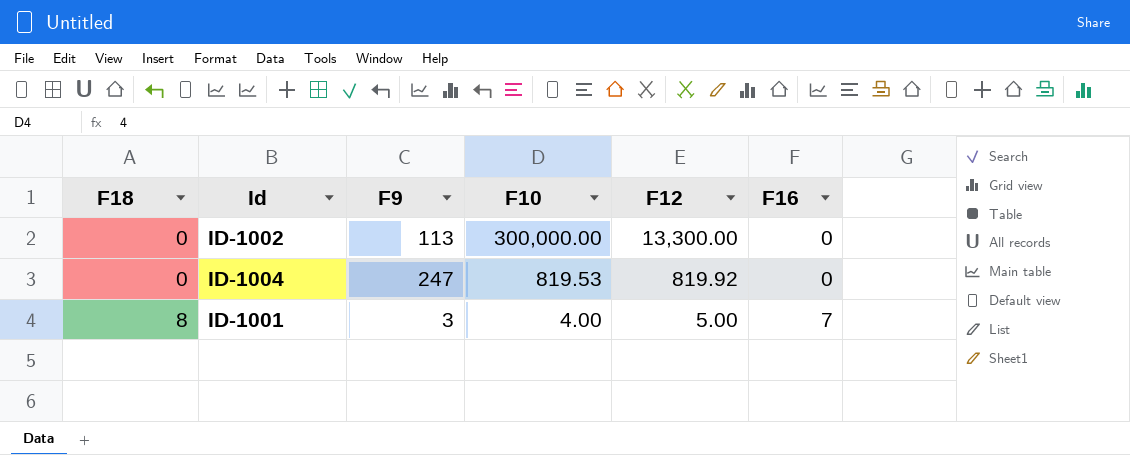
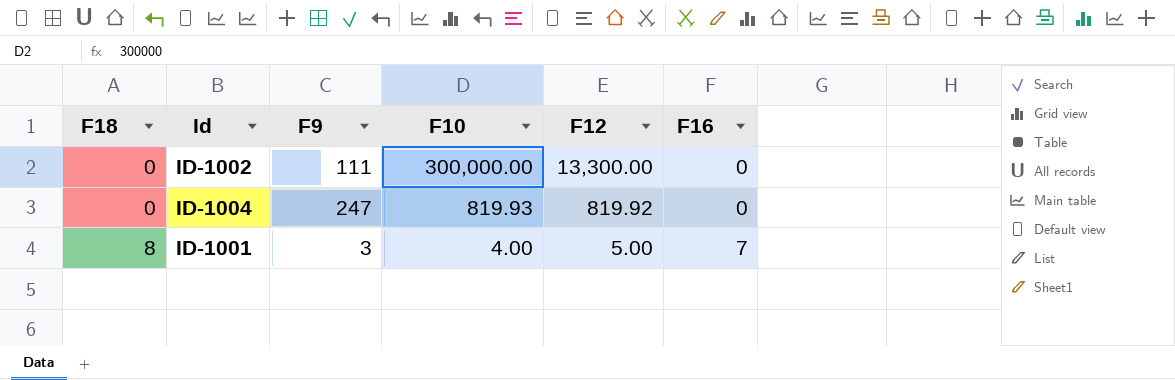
ID-1002 | F9: 113 -> 111
ID-1004 | F10: 819.53 -> 819.93

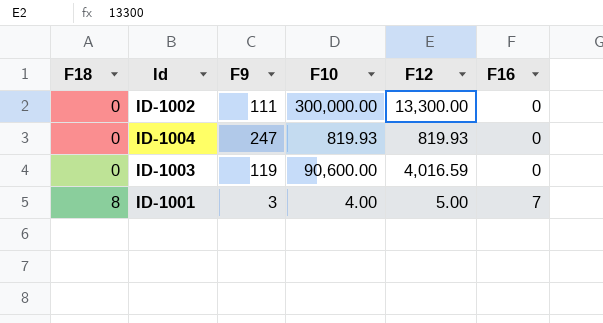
ID-1004 | F12: 819.92 -> 819.93
row ID-1003: none -> 0 | 119 | 90,600.00 | 4,016.59 | 0

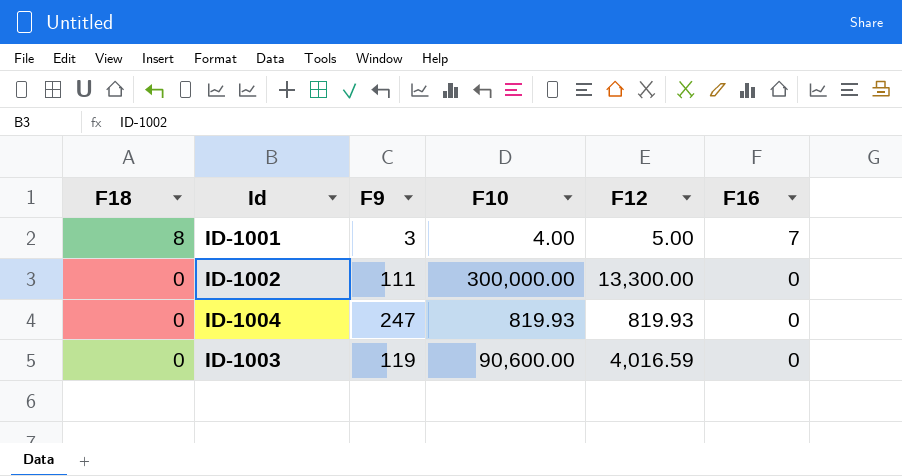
row order: F18 ascending -> F18 descending

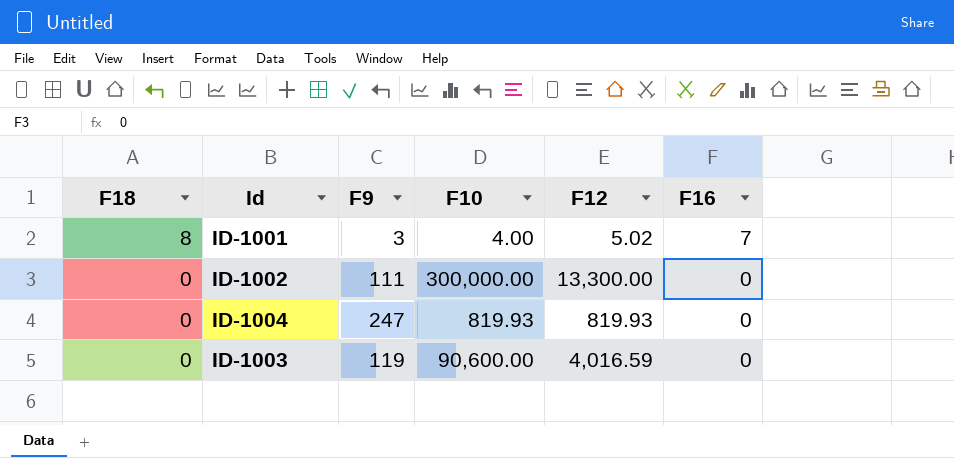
ID-1001 | F12: 5.00 -> 5.02

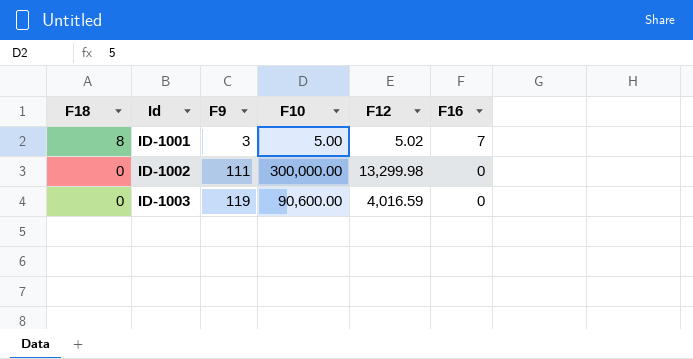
row ID-1004: 0 | 247 | 819.93 | 819.93 | 0 -> none
ID-1001 | F10: 4.00 -> 5.00
ID-1002 | F12: 13,300.00 -> 13,299.98

